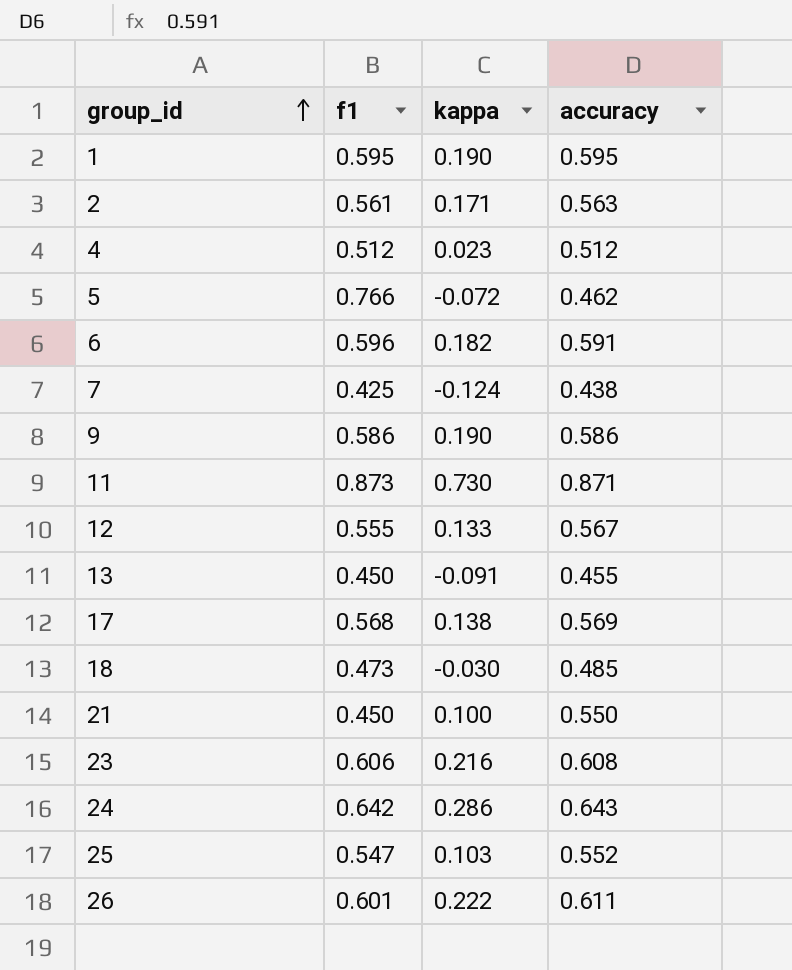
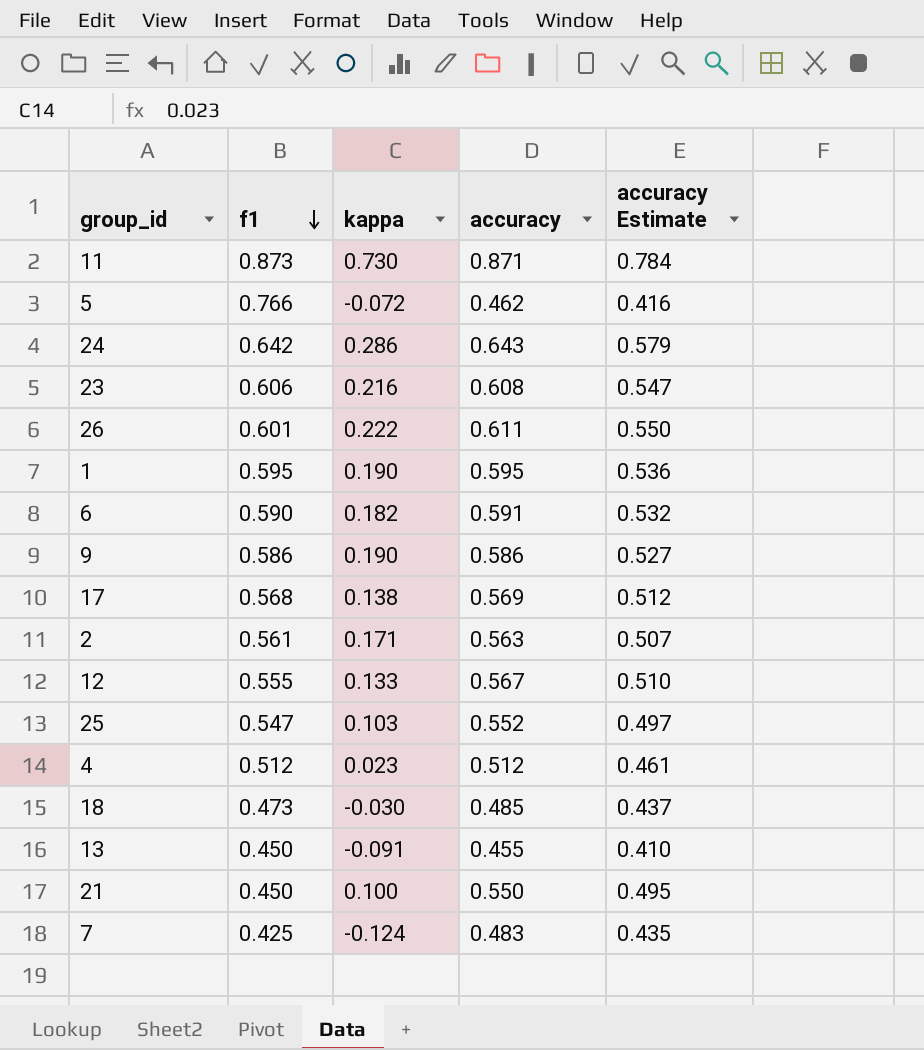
row order: group_id ascending -> f1 descending
column accuracy Estimate | formula: none -> [accuracy] * 0.9
6 | f1: 0.596 -> 0.590
7 | accuracy: 0.438 -> 0.483

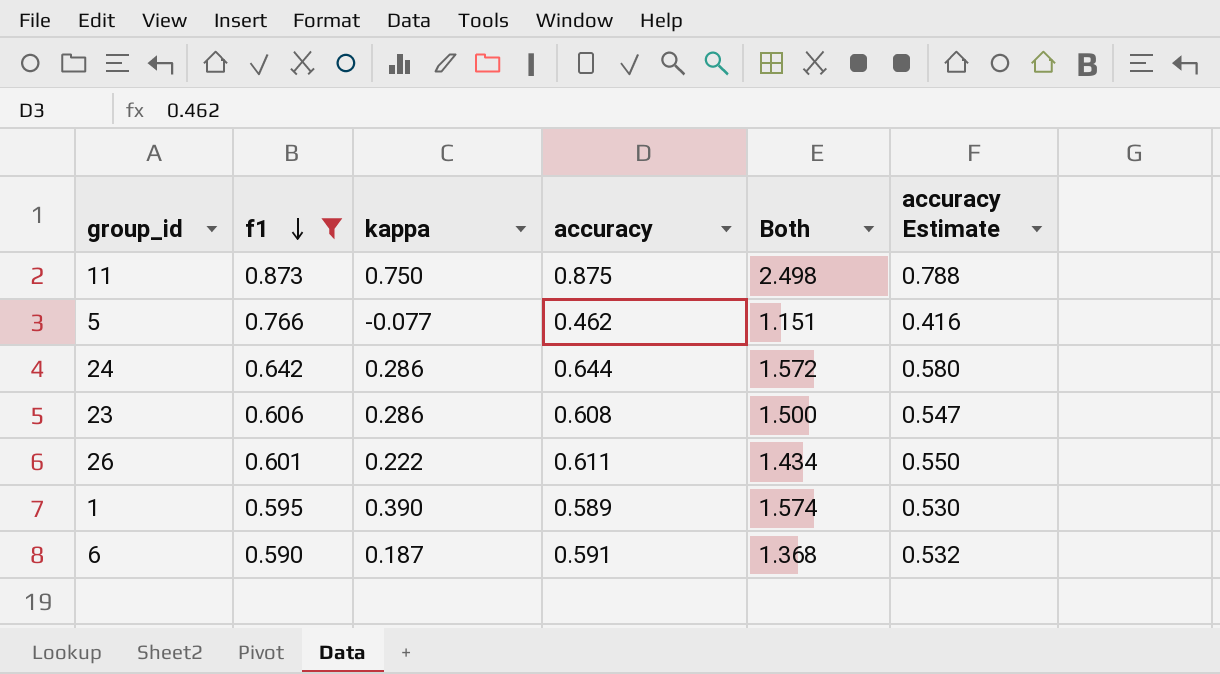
filter: none -> f1 >= 0.590
column Both | formula: none -> [f1] + [kappa] + [accuracy]
11 | kappa: 0.730 -> 0.750
11 | accuracy: 0.871 -> 0.875
11 | accuracy Estimate: 0.784 -> 0.788
5 | kappa: -0.072 -> -0.077
24 | accuracy: 0.643 -> 0.644
24 | accuracy Estimate: 0.579 -> 0.580
23 | kappa: 0.216 -> 0.286
1 | kappa: 0.190 -> 0.390
1 | accuracy: 0.595 -> 0.589
1 | accuracy Estimate: 0.536 -> 0.530
6 | kappa: 0.182 -> 0.187

